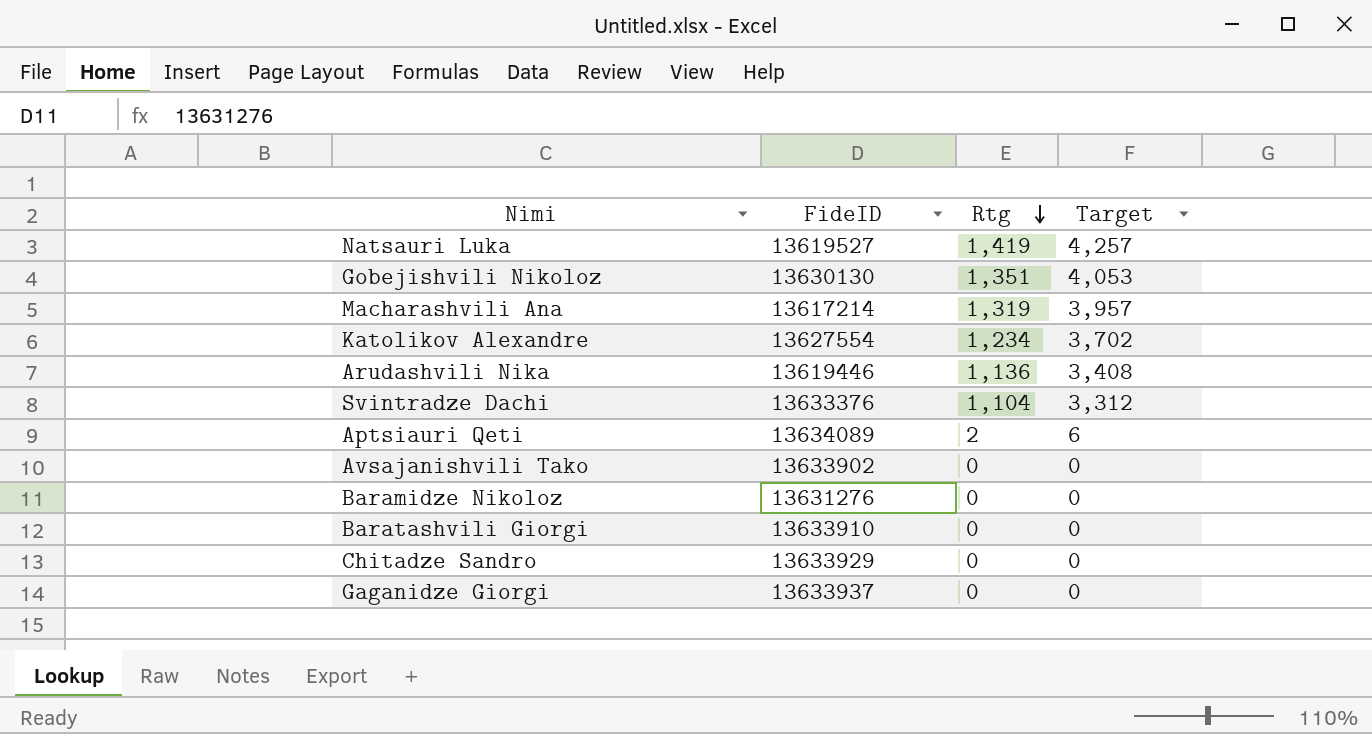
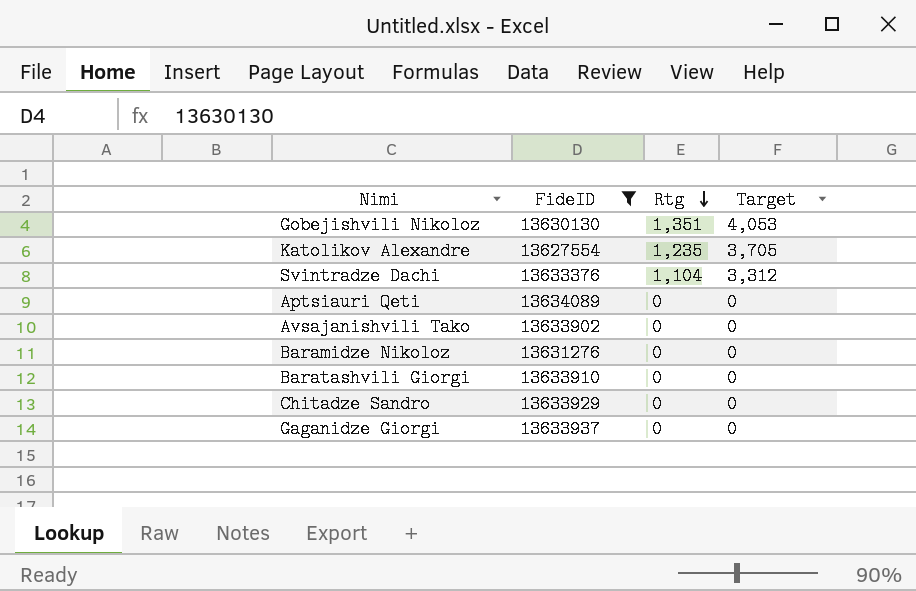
filter: none -> FideID >= 13627554
Katolikov Alexandre | Rtg: 1,234 -> 1,235
Katolikov Alexandre | Target: 3,702 -> 3,705
Aptsiauri Qeti | Rtg: 2 -> 0
Aptsiauri Qeti | Target: 6 -> 0

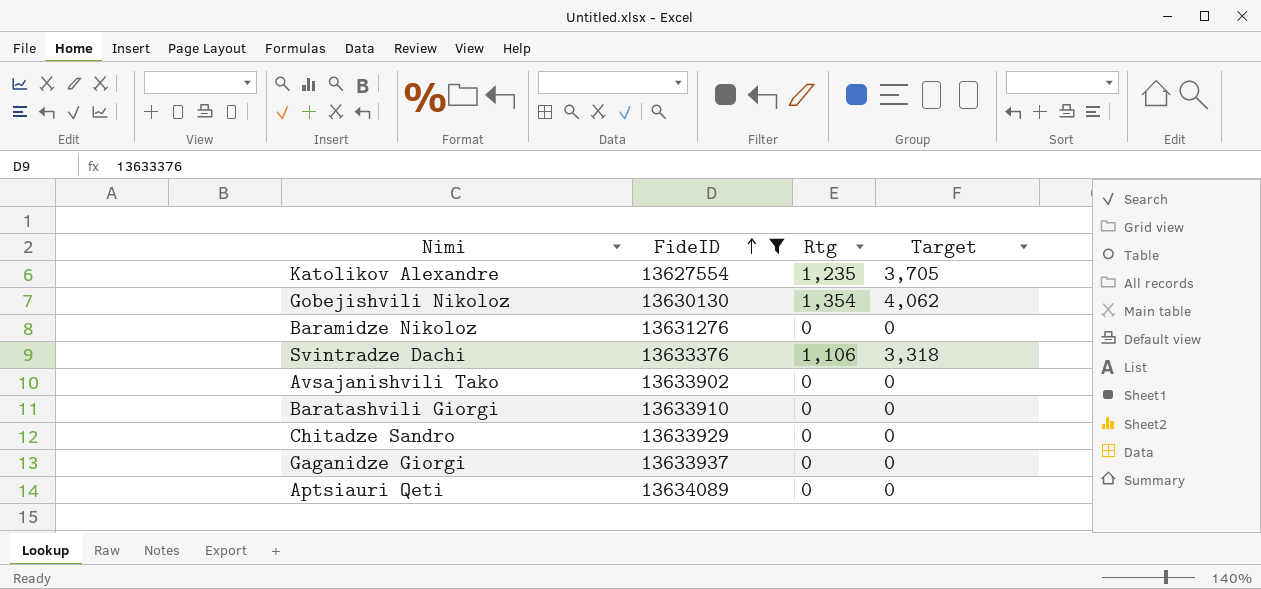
row order: Rtg descending -> FideID ascending
Gobejishvili Nikoloz | Rtg: 1,351 -> 1,354
Gobejishvili Nikoloz | Target: 4,053 -> 4,062
Svintradze Dachi | Rtg: 1,104 -> 1,106
Svintradze Dachi | Target: 3,312 -> 3,318

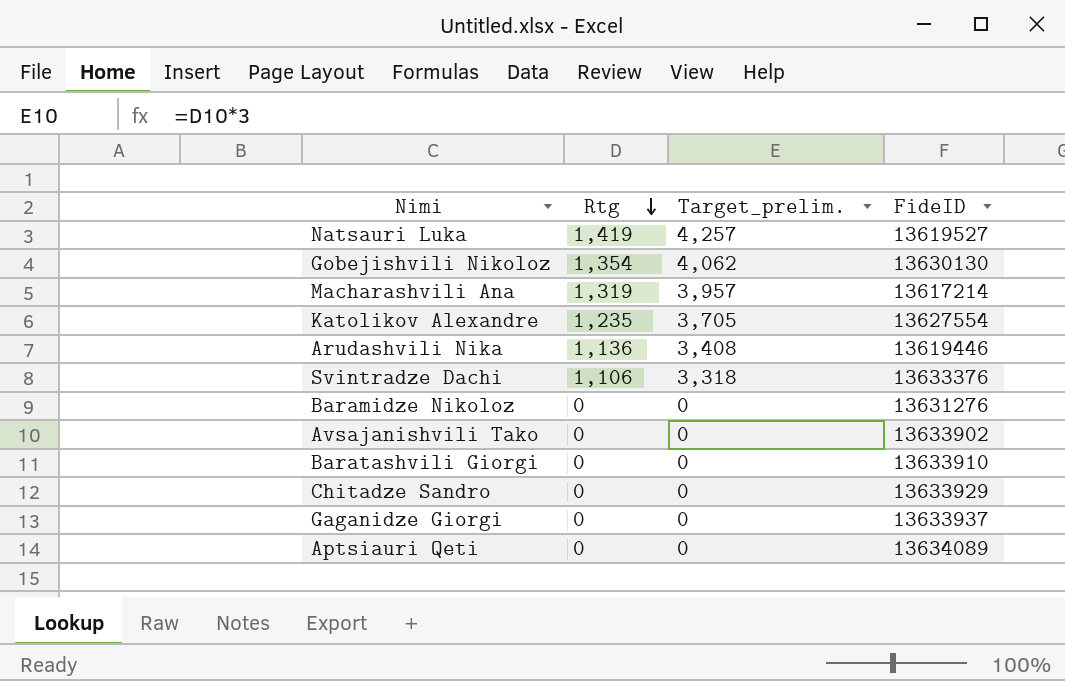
filter: FideID >= 13627554 -> none
row order: FideID ascending -> Rtg descending
column name: Target -> Target_prelim.
column FideID | position: 2 -> 4

